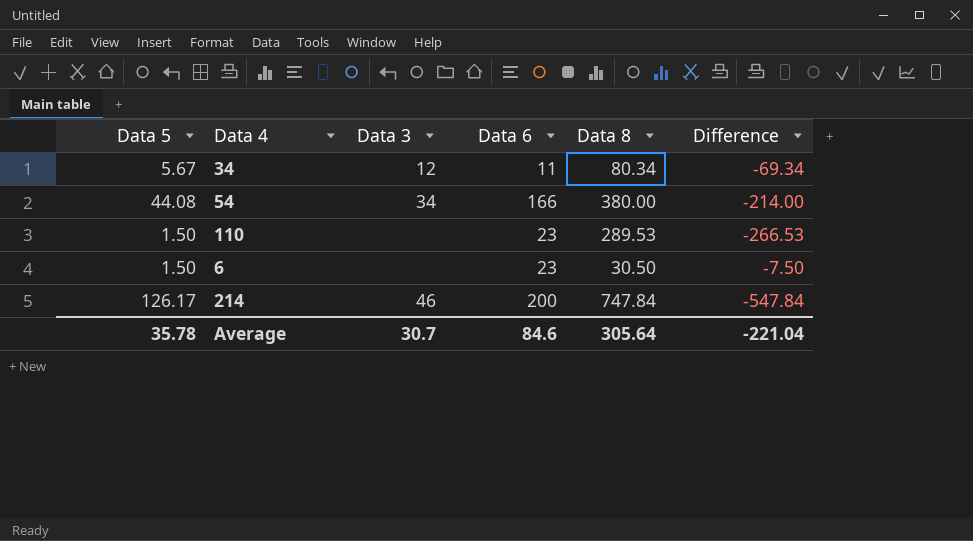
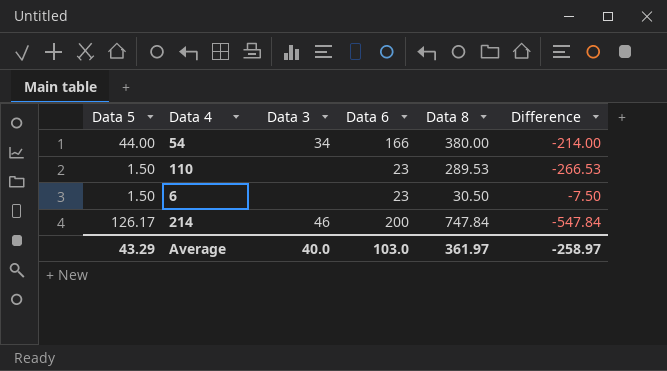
row 34: 5.67 | 12 | 11 | 80.34 | -69.34 -> none
54 | Data 5: 44.08 -> 44.00
Average | Data 5: 35.78 -> 43.29
Average | Data 3: 30.7 -> 40.0
Average | Data 6: 84.6 -> 103.0
Average | Data 8: 305.64 -> 361.97
Average | Difference: -221.04 -> -258.97

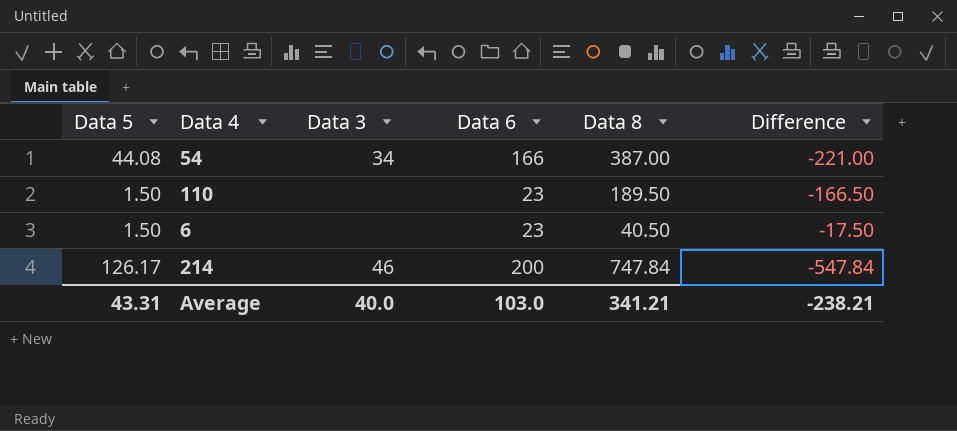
54 | Data 5: 44.00 -> 44.08
54 | Data 8: 380.00 -> 387.00
54 | Difference: -214.00 -> -221.00
110 | Data 8: 289.53 -> 189.50
110 | Difference: -266.53 -> -166.50
6 | Data 8: 30.50 -> 40.50
6 | Difference: -7.50 -> -17.50
Average | Data 5: 43.29 -> 43.31
Average | Data 8: 361.97 -> 341.21
Average | Difference: -258.97 -> -238.21

